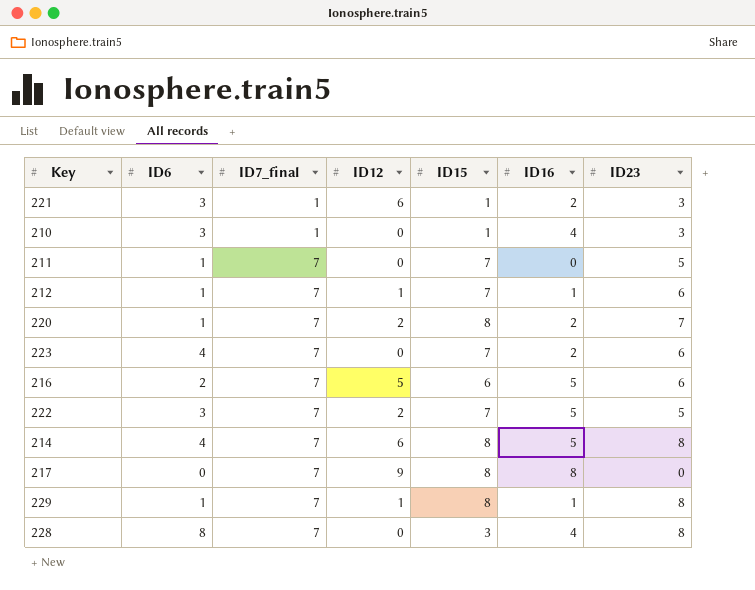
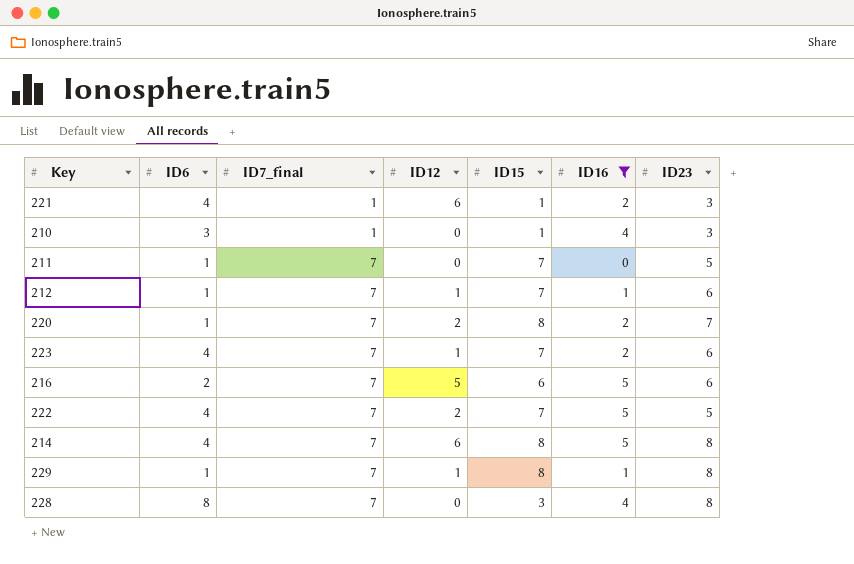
filter: none -> ID16 != 8
221 | ID6: 3 -> 4
223 | ID12: 0 -> 1
222 | ID6: 3 -> 4

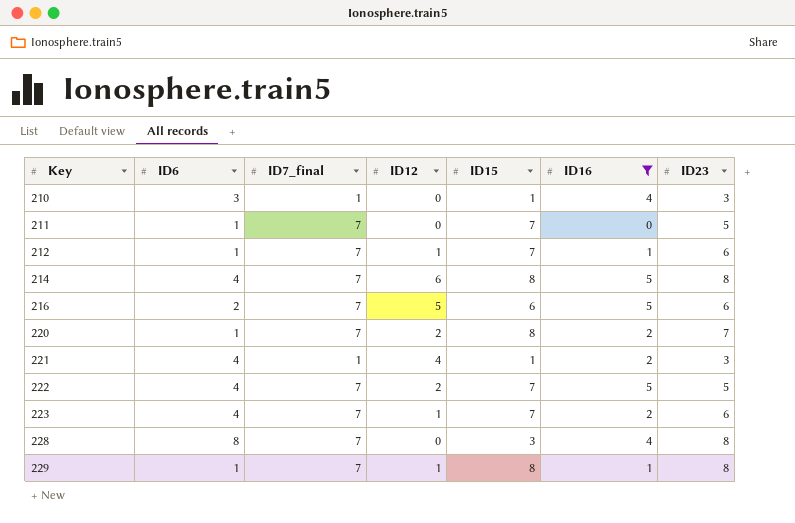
row order: ID7_final ascending -> Key ascending
221 | ID12: 6 -> 4

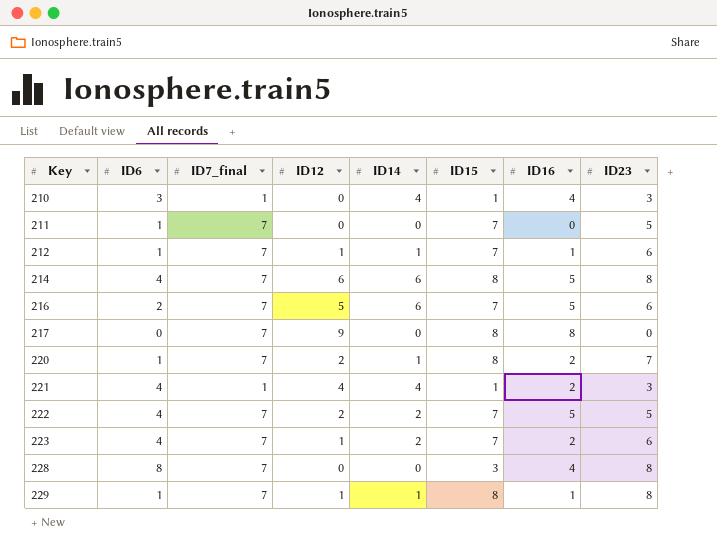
filter: ID16 != 8 -> none
column ID14 | position: none -> 5
216 | ID15: 6 -> 7

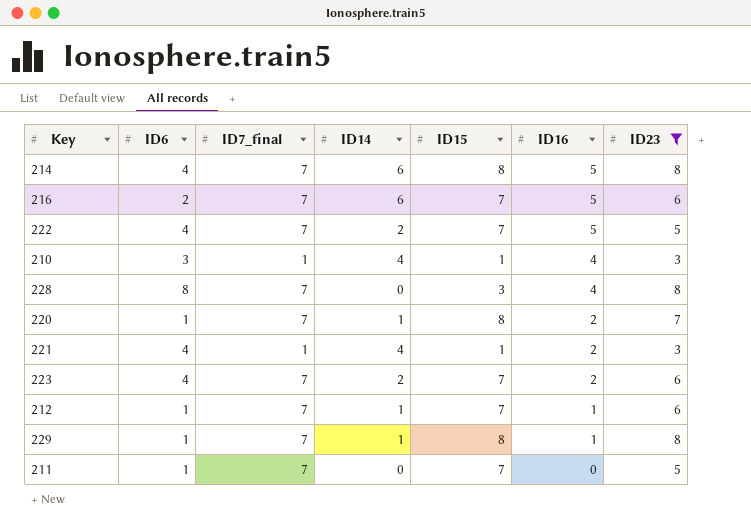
filter: none -> ID23 != 0
row order: Key ascending -> ID16 descending
column ID12 | position: 4 -> none

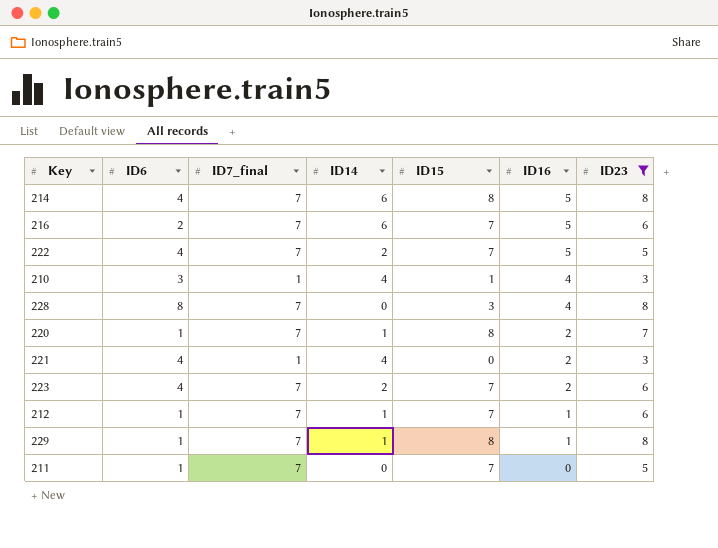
221 | ID15: 1 -> 0

